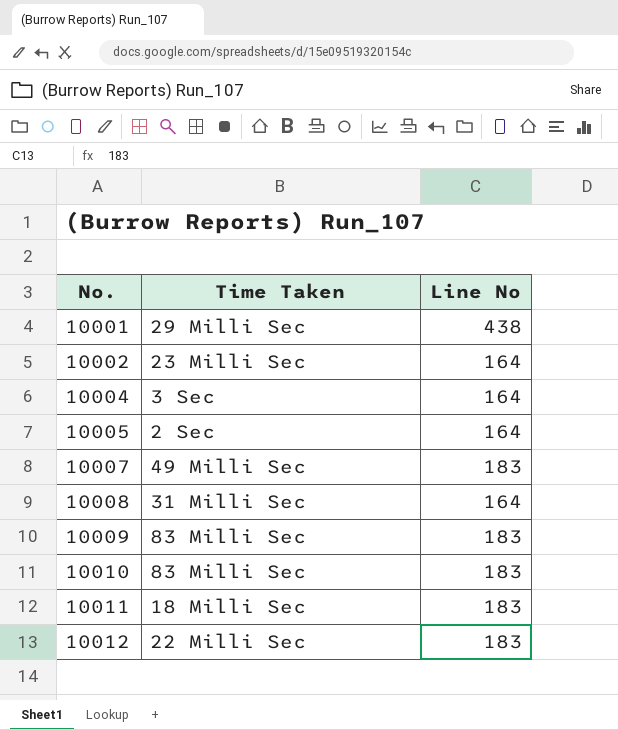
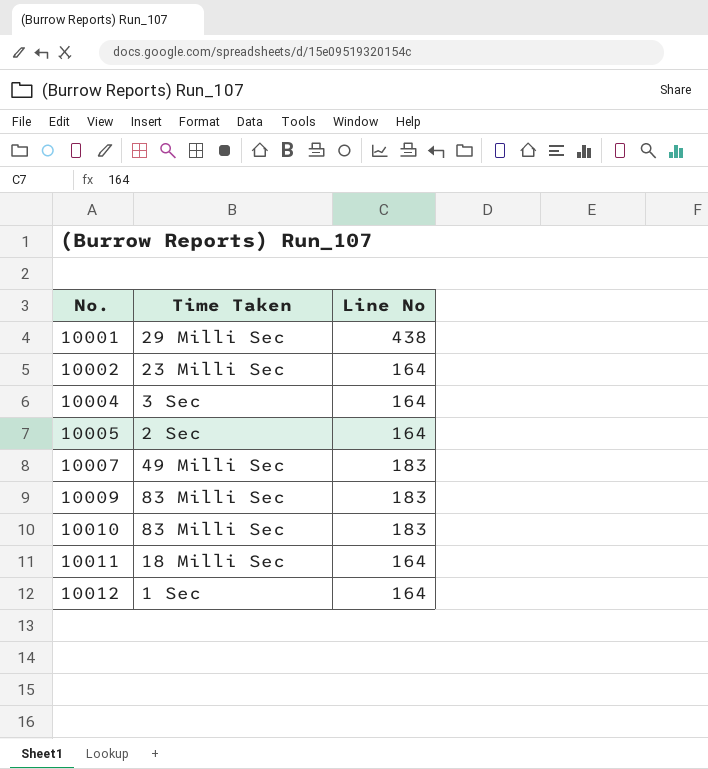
row 10008: 31 Milli Sec | 164 -> none
10011 | Line No: 183 -> 164
10012 | Time Taken: 22 Milli Sec -> 1 Sec
10012 | Line No: 183 -> 164

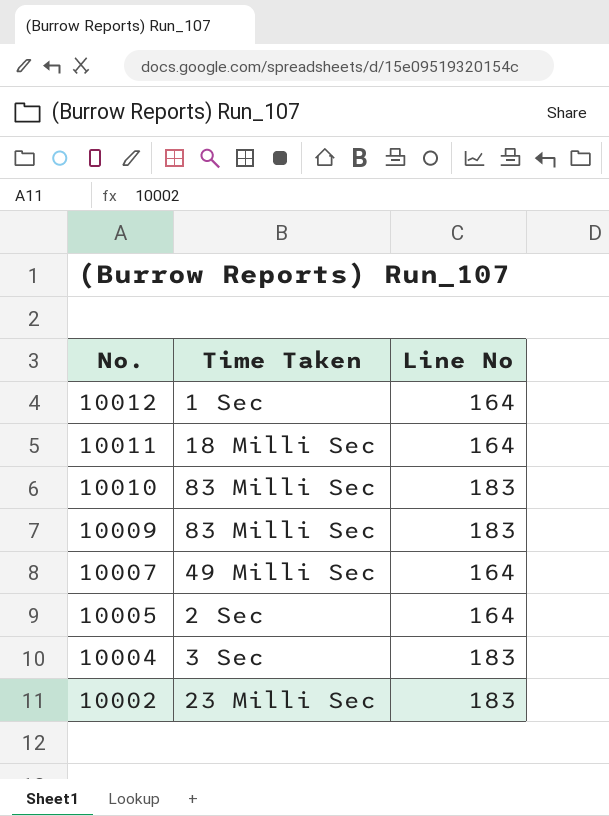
row order: No. ascending -> No. descending
row 10001: 29 Milli Sec | 438 -> none
10007 | Line No: 183 -> 164
10004 | Line No: 164 -> 183
10002 | Line No: 164 -> 183

